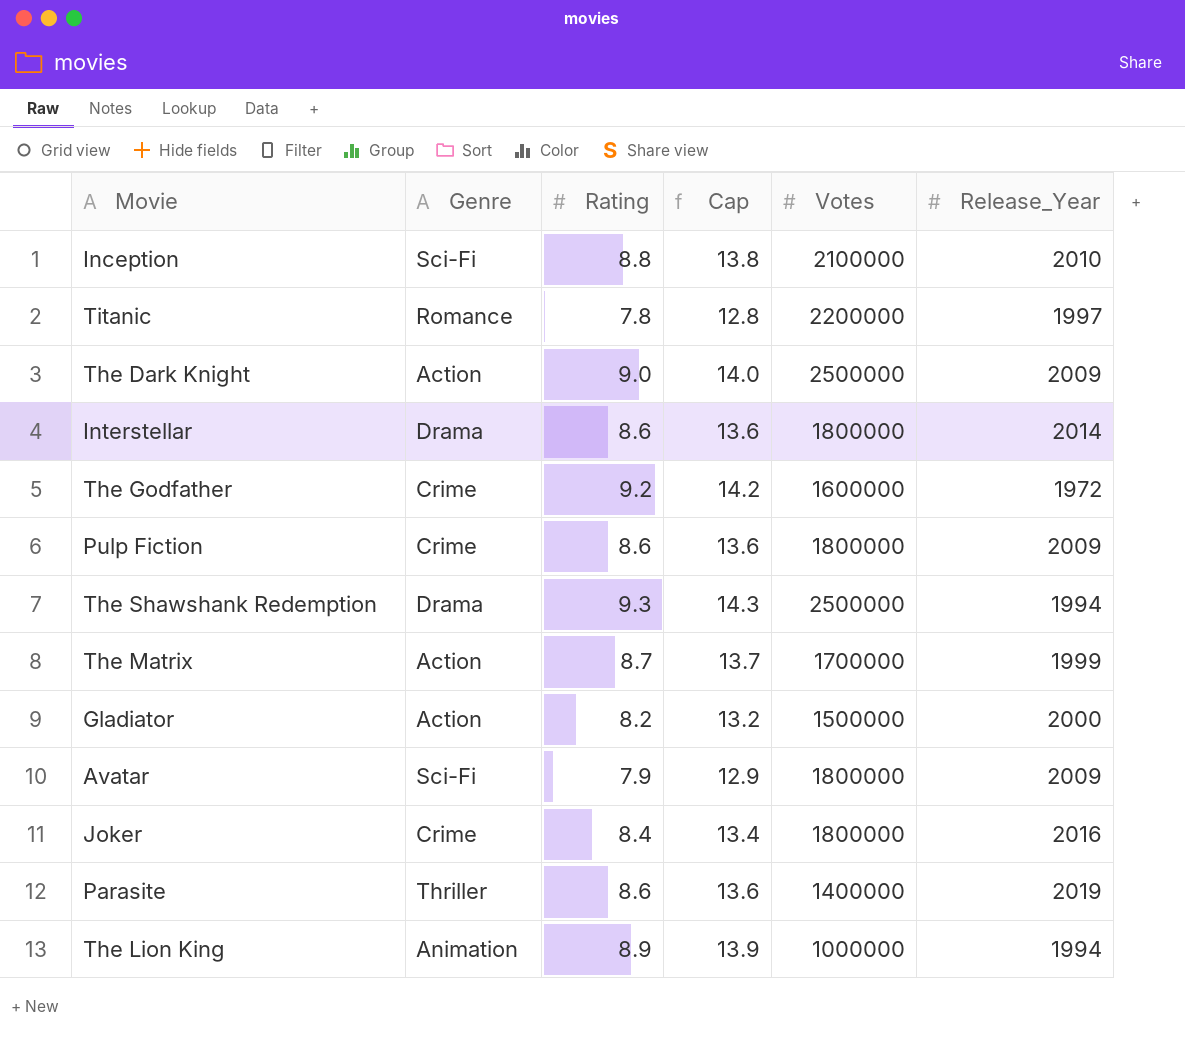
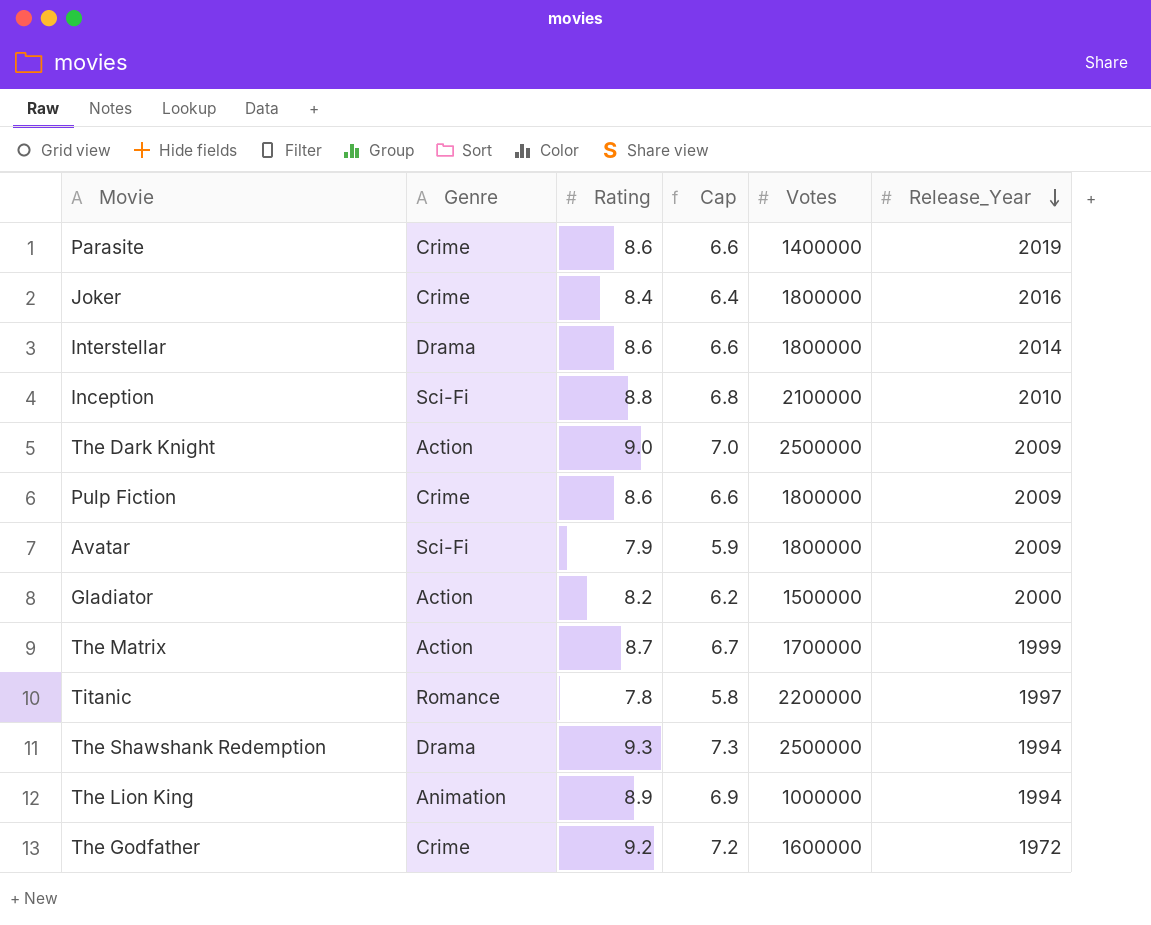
row order: none -> Release_Year descending
column Cap | formula: [Rating] + 5 -> [Rating] - 2
Parasite | Genre: Thriller -> Crime

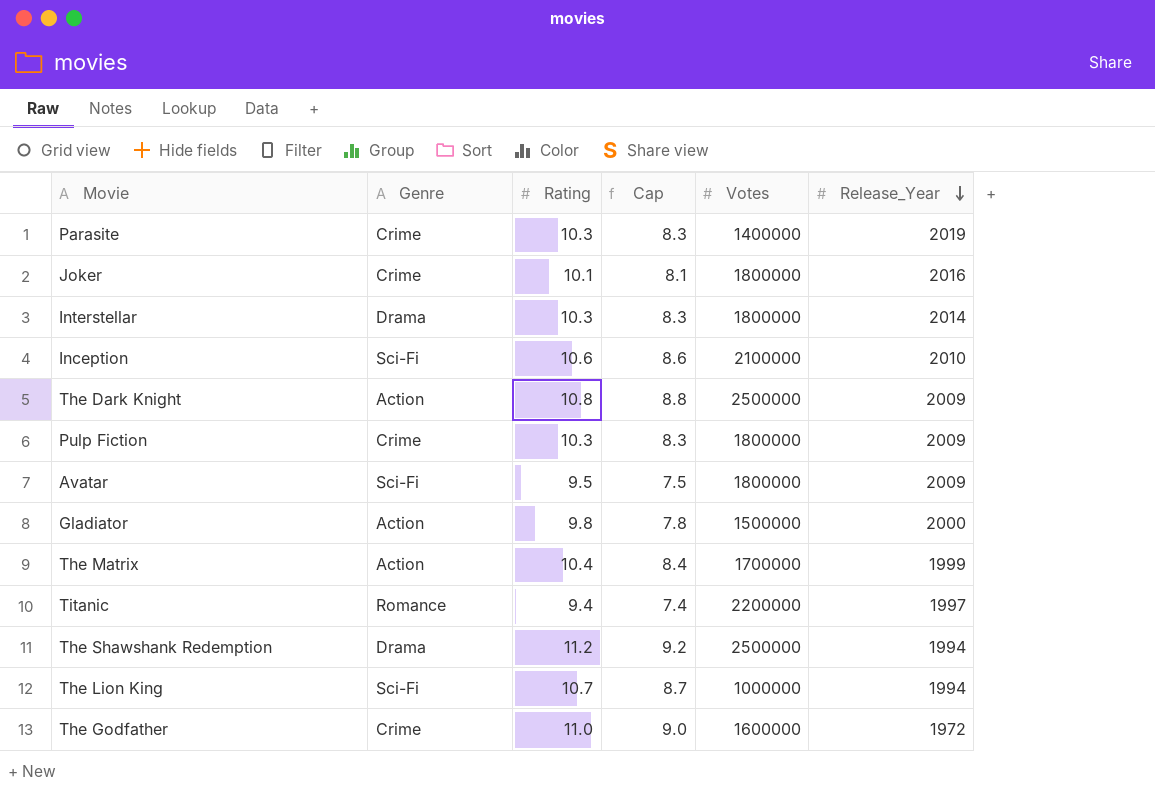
Parasite | Rating: 8.6 -> 10.3
Parasite | Cap: 6.6 -> 8.3
Joker | Rating: 8.4 -> 10.1
Joker | Cap: 6.4 -> 8.1
Interstellar | Rating: 8.6 -> 10.3
Interstellar | Cap: 6.6 -> 8.3
Inception | Rating: 8.8 -> 10.6
Inception | Cap: 6.8 -> 8.6
The Dark Knight | Rating: 9.0 -> 10.8
The Dark Knight | Cap: 7.0 -> 8.8
Pulp Fiction | Rating: 8.6 -> 10.3
Pulp Fiction | Cap: 6.6 -> 8.3
Avatar | Rating: 7.9 -> 9.5
Avatar | Cap: 5.9 -> 7.5
Gladiator | Rating: 8.2 -> 9.8
Gladiator | Cap: 6.2 -> 7.8
The Matrix | Rating: 8.7 -> 10.4
The Matrix | Cap: 6.7 -> 8.4
Titanic | Rating: 7.8 -> 9.4
Titanic | Cap: 5.8 -> 7.4
The Shawshank Redemption | Rating: 9.3 -> 11.2
The Shawshank Redemption | Cap: 7.3 -> 9.2
The Lion King | Genre: Animation -> Sci-Fi
The Lion King | Rating: 8.9 -> 10.7
The Lion King | Cap: 6.9 -> 8.7
The Godfather | Rating: 9.2 -> 11.0
The Godfather | Cap: 7.2 -> 9.0

